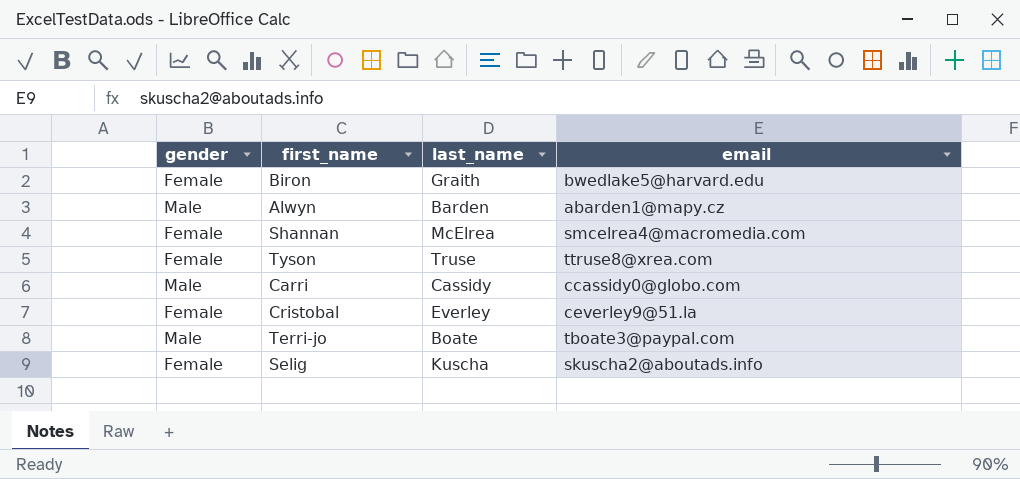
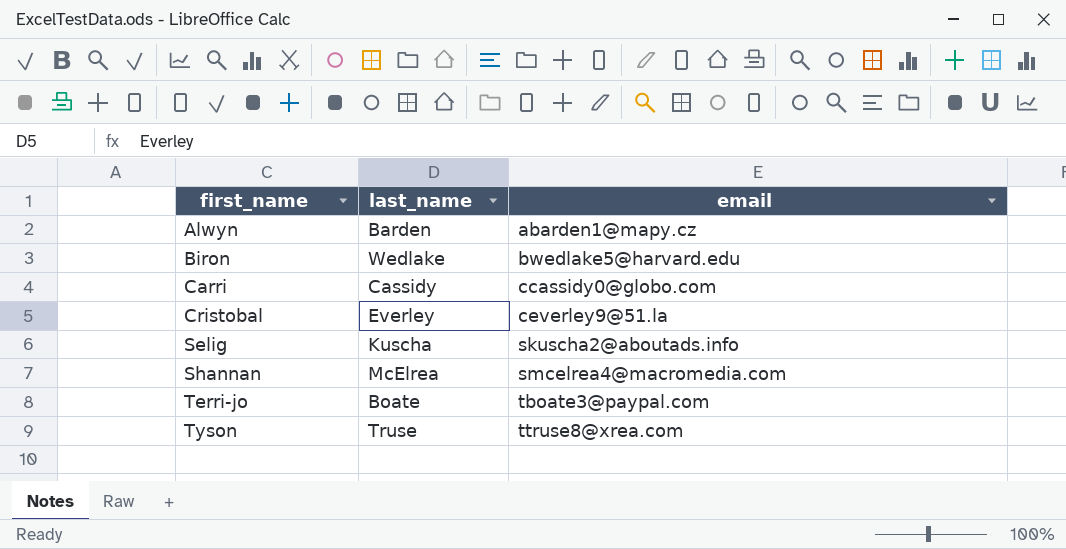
row order: none -> first_name ascending
column gender | position: 1 -> none
Biron | last_name: Graith -> Wedlake

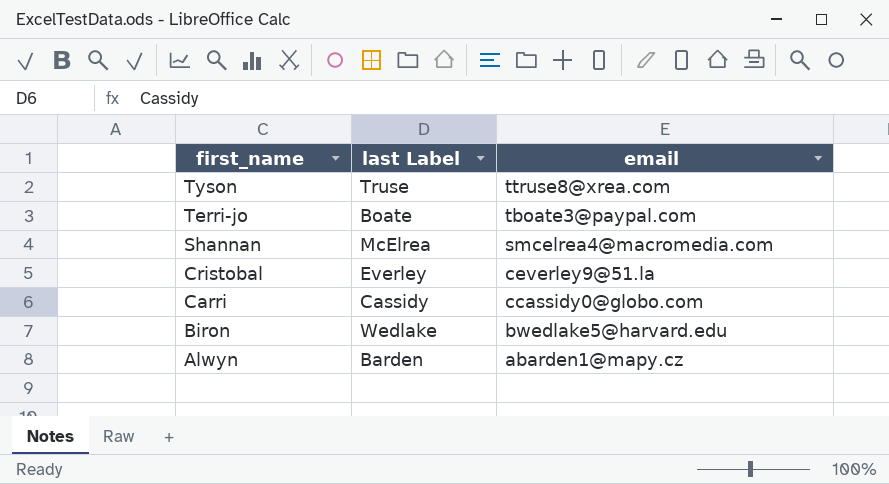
row order: first_name ascending -> first_name descending
column name: last_name -> last Label
row Selig: Kuscha | skuscha2@aboutads.info -> none

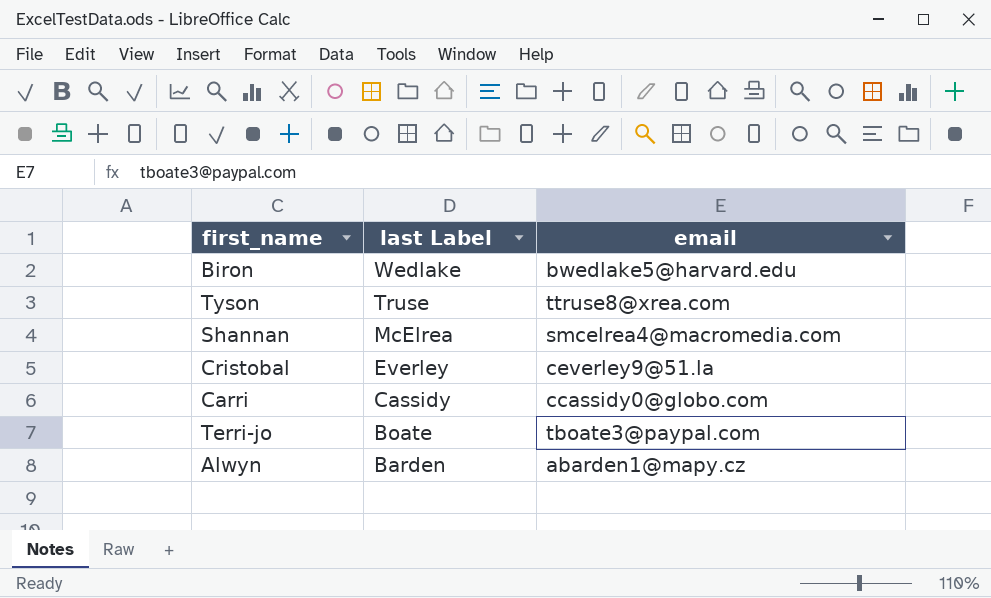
row order: first_name descending -> last Label descending

